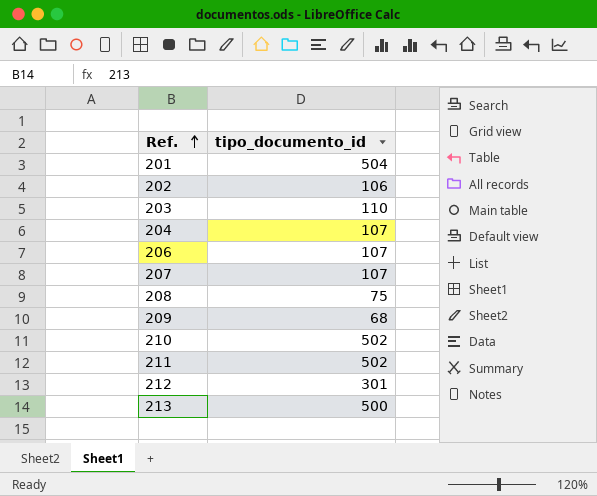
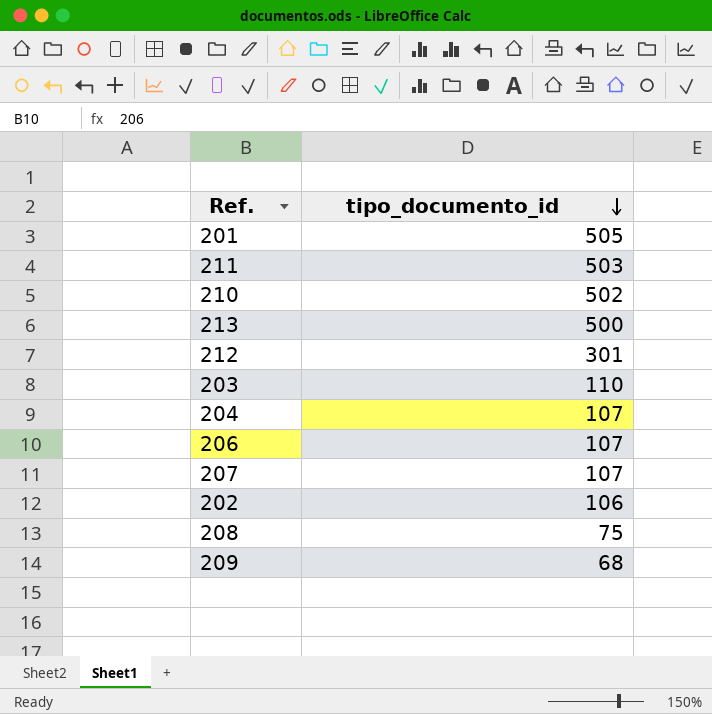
row order: Ref. ascending -> tipo_documento_id descending
201 | tipo_documento_id: 504 -> 505
211 | tipo_documento_id: 502 -> 503

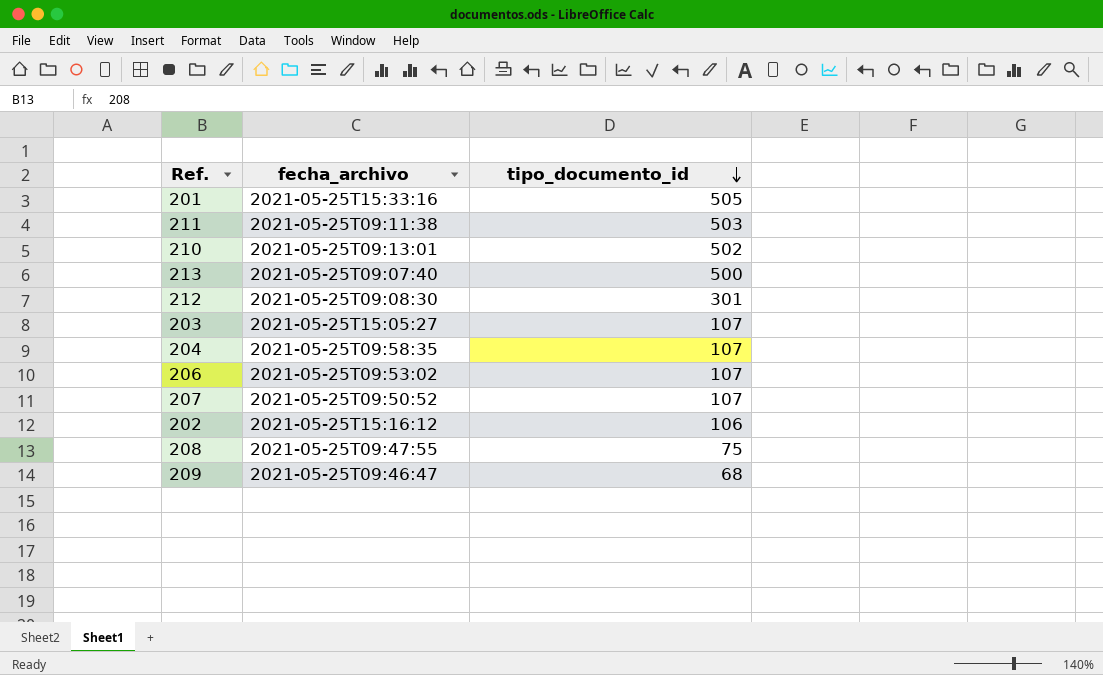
column fecha_archivo | position: none -> 2
203 | tipo_documento_id: 110 -> 107

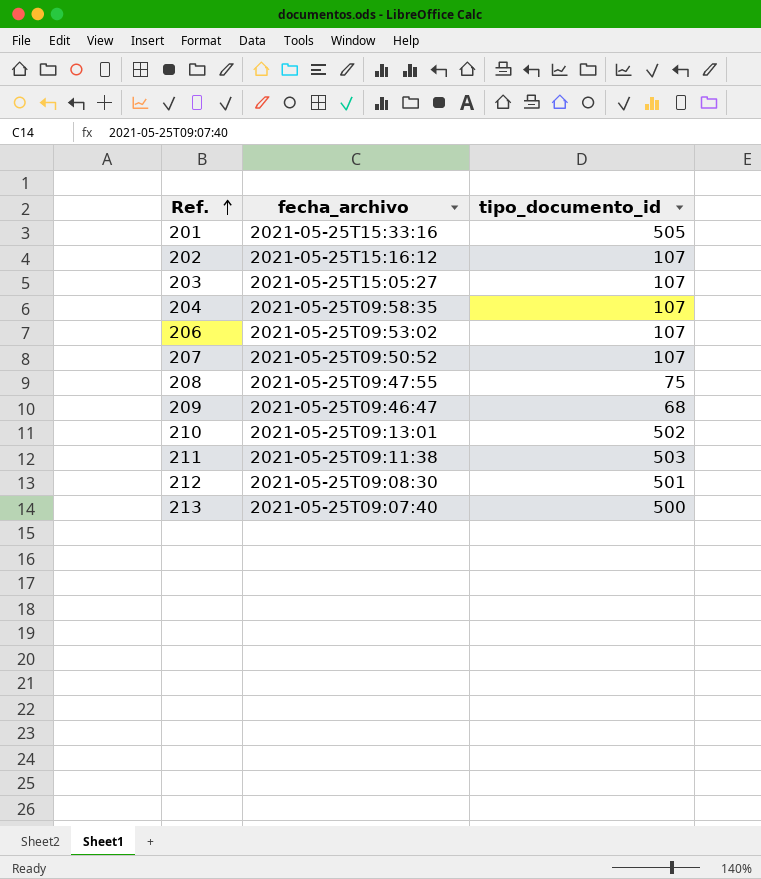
row order: tipo_documento_id descending -> Ref. ascending
202 | tipo_documento_id: 106 -> 107
212 | tipo_documento_id: 301 -> 501

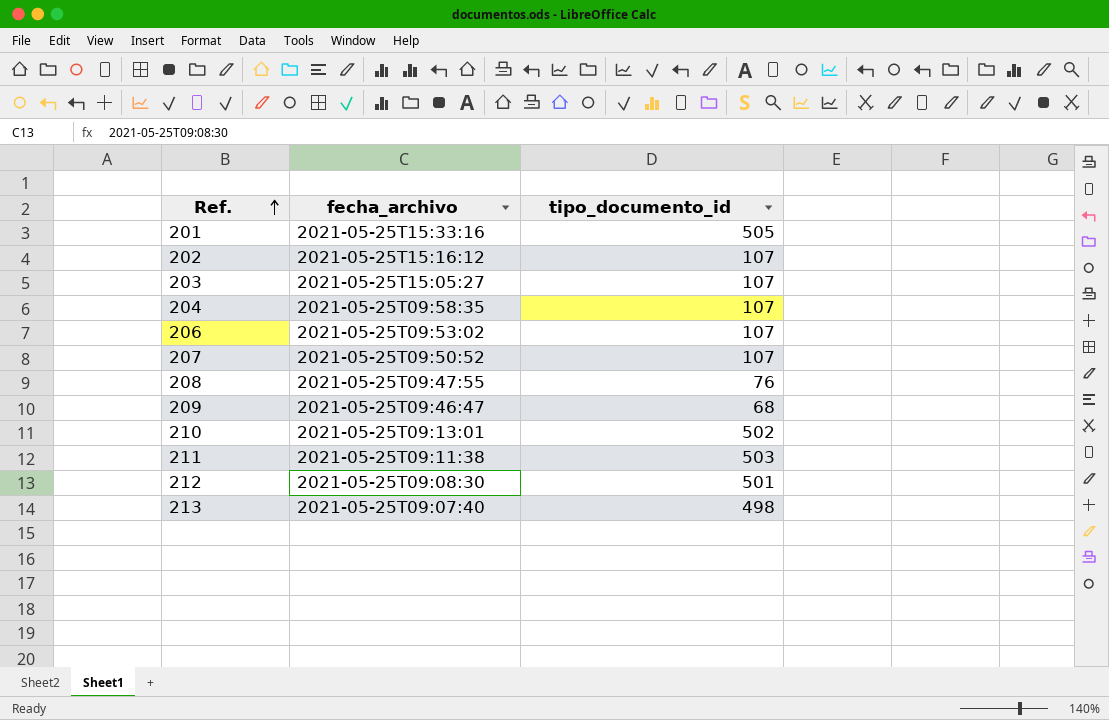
208 | tipo_documento_id: 75 -> 76
213 | tipo_documento_id: 500 -> 498

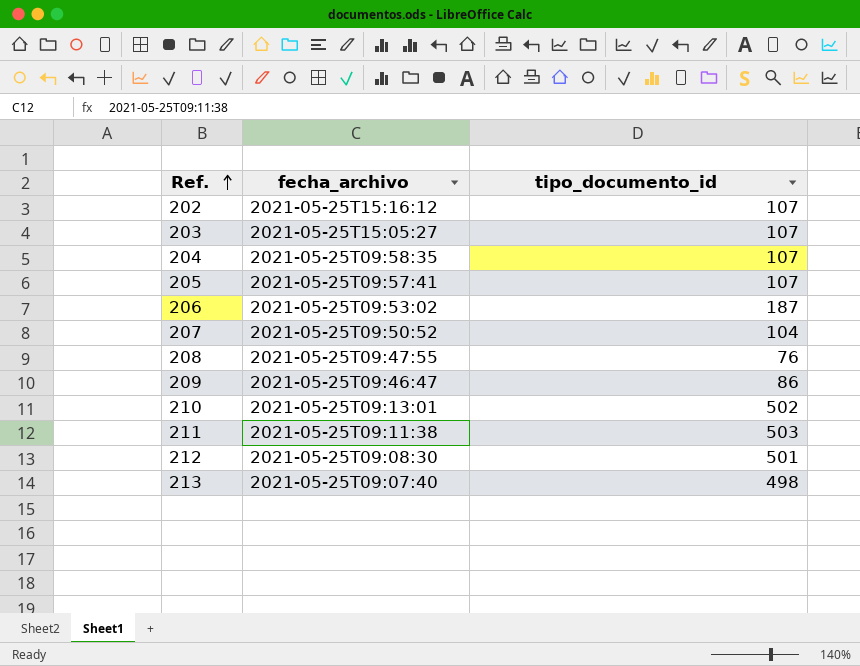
row 201: 2021-05-25T15:33:16 | 505 -> none
row 205: none -> 2021-05-25T09:57:41 | 107
206 | tipo_documento_id: 107 -> 187
207 | tipo_documento_id: 107 -> 104
209 | tipo_documento_id: 68 -> 86

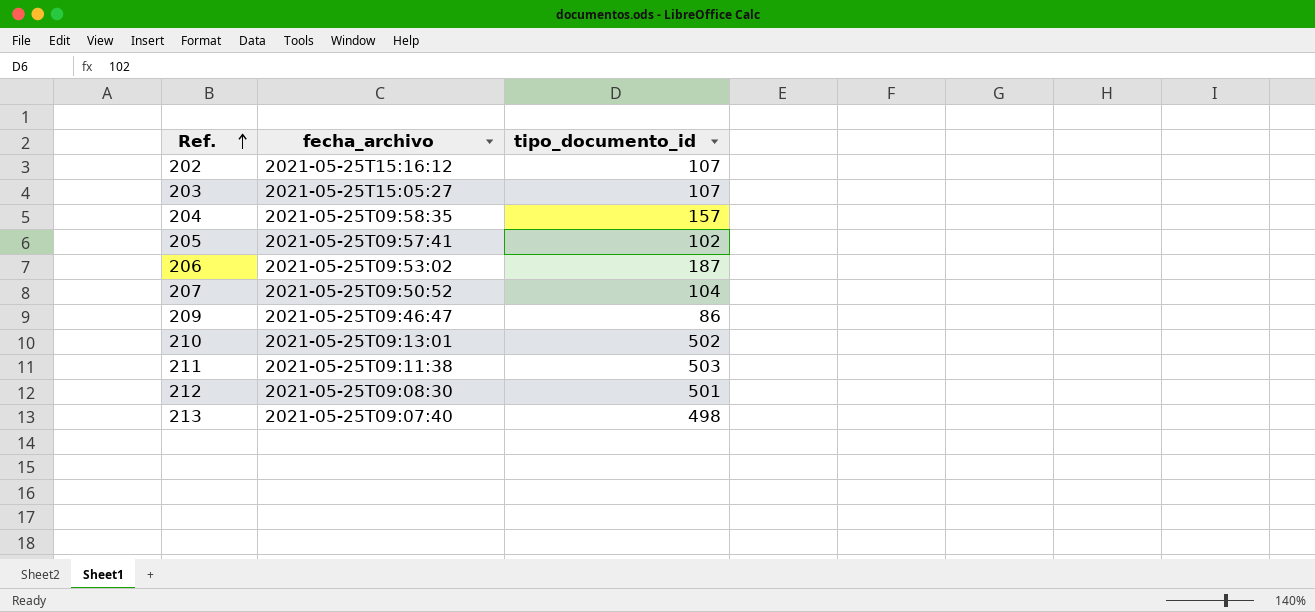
row 208: 2021-05-25T09:47:55 | 76 -> none
204 | tipo_documento_id: 107 -> 157
205 | tipo_documento_id: 107 -> 102

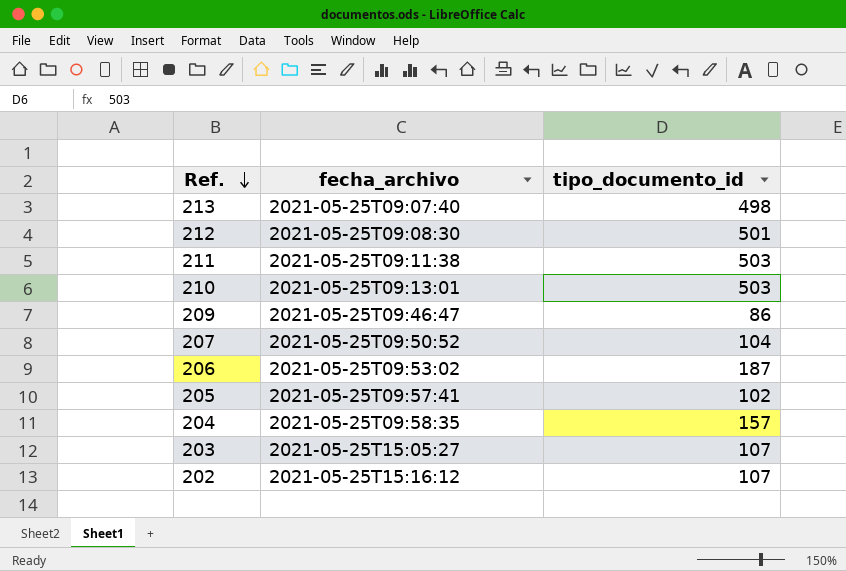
row order: Ref. ascending -> Ref. descending
210 | tipo_documento_id: 502 -> 503

